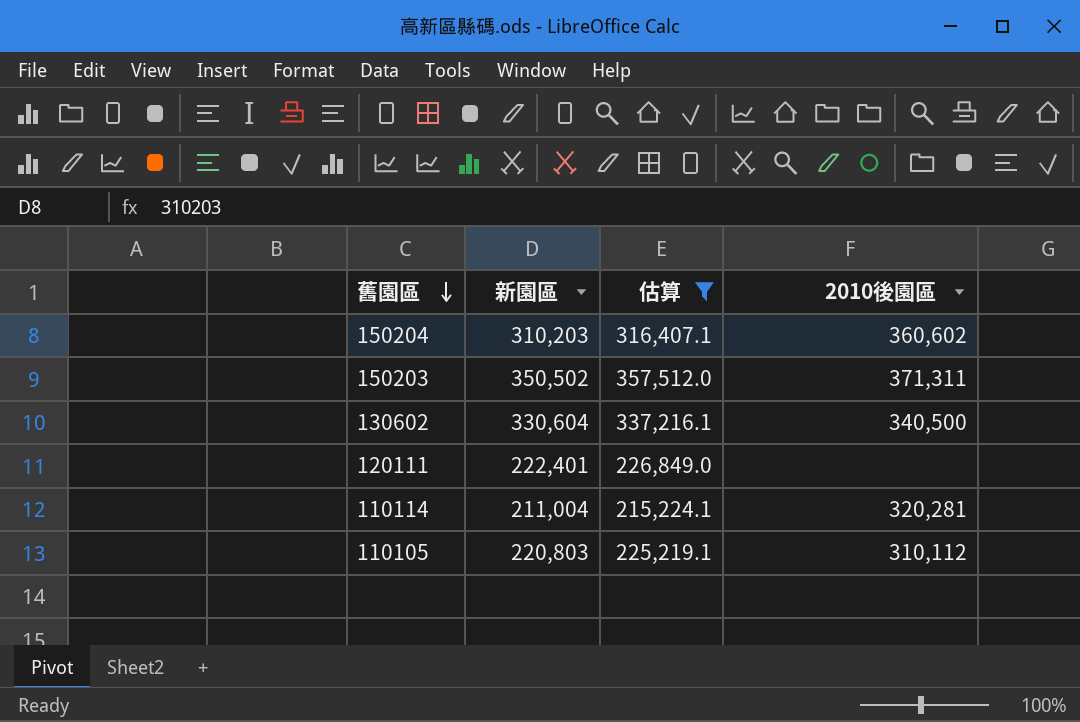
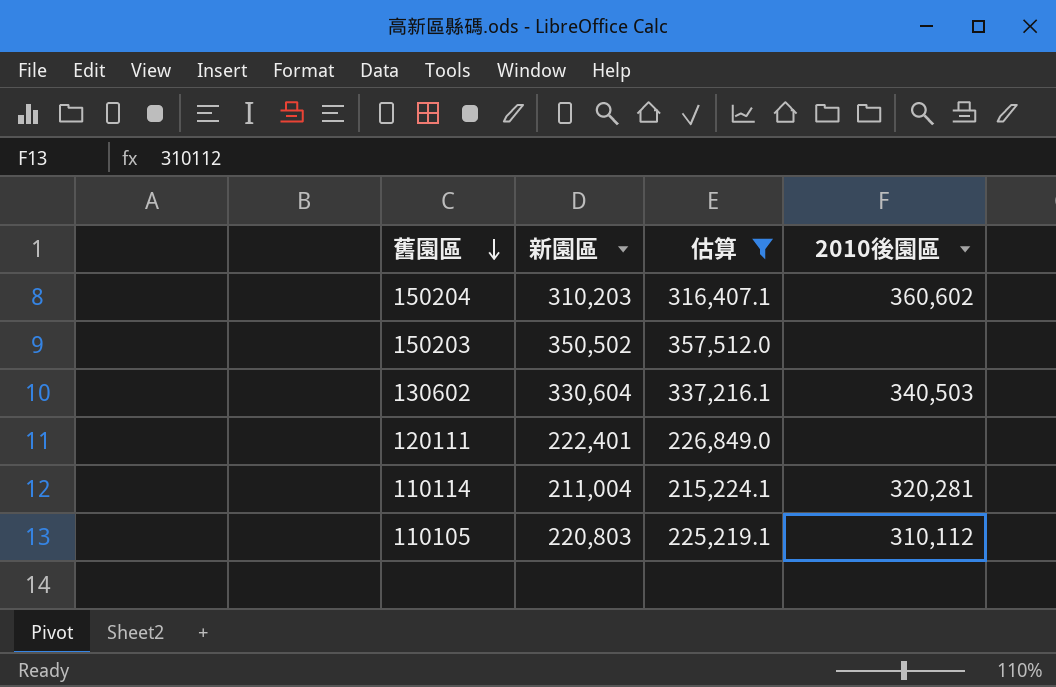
150203 | 2010後園區: 371,311 -> none
130602 | 2010後園區: 340,500 -> 340,503

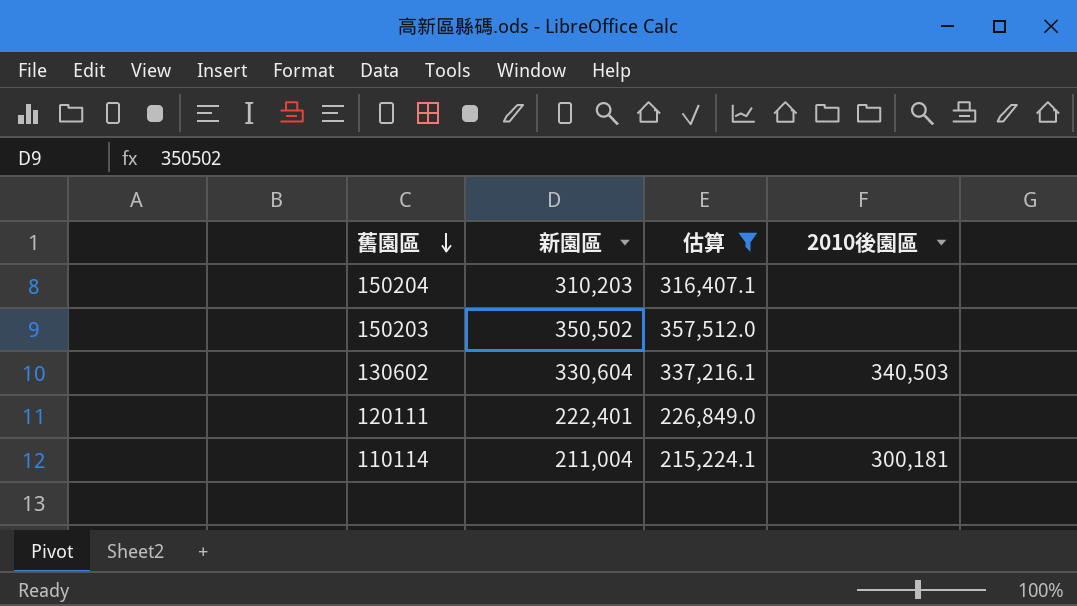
row 110105: 220,803 | 225,219.1 | 310,112 -> none
150204 | 2010後園區: 360,602 -> none
110114 | 2010後園區: 320,281 -> 300,181

